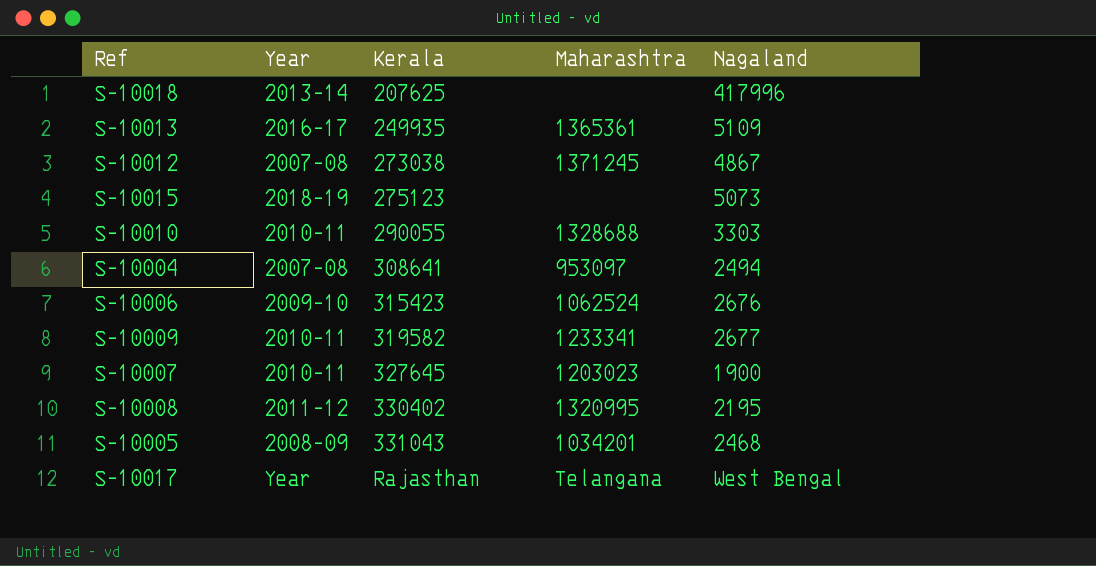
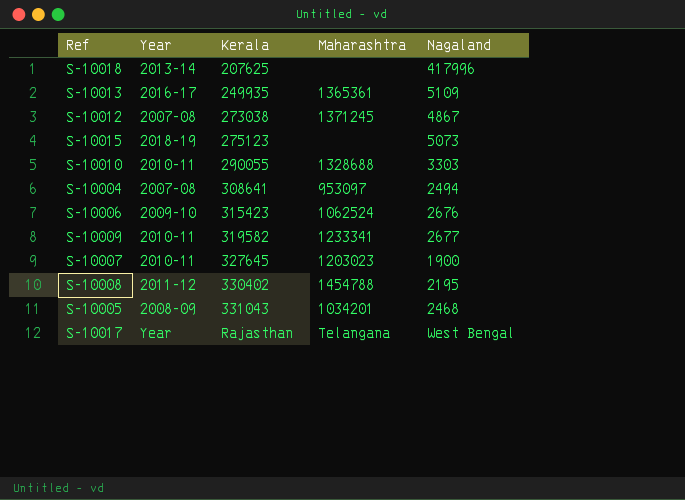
S-10008 | Maharashtra: 1320995 -> 1454788

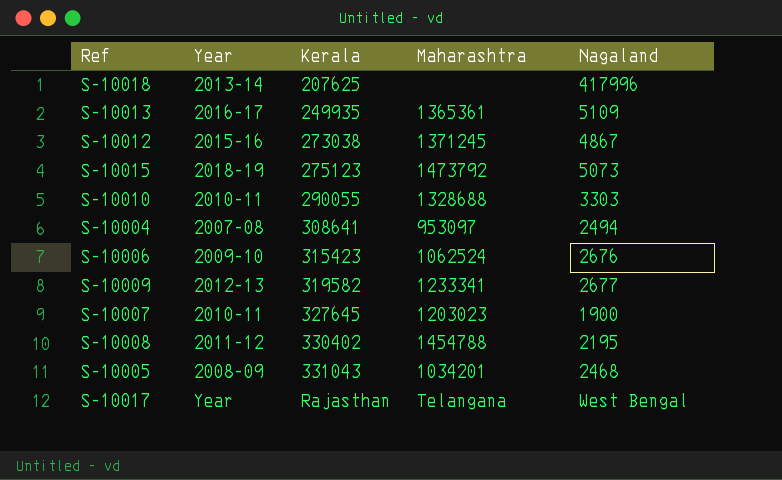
S-10012 | Year: 2007-08 -> 2015-16
S-10015 | Maharashtra: none -> 1473792
S-10009 | Year: 2010-11 -> 2012-13

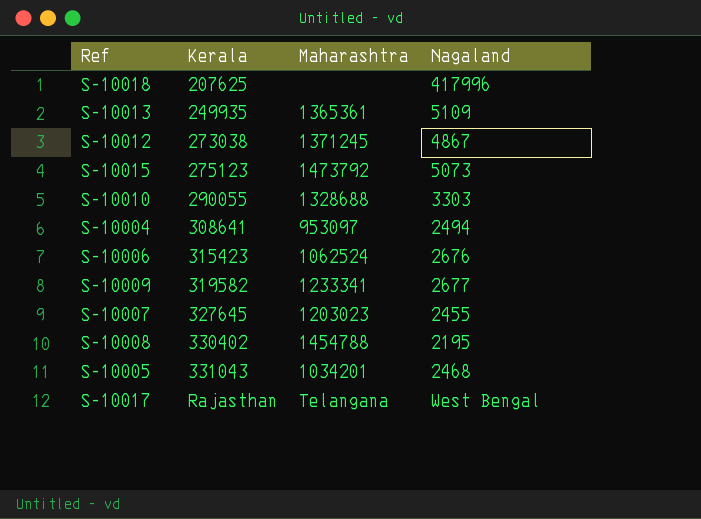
column Year | position: 2 -> none
S-10007 | Nagaland: 1900 -> 2455

